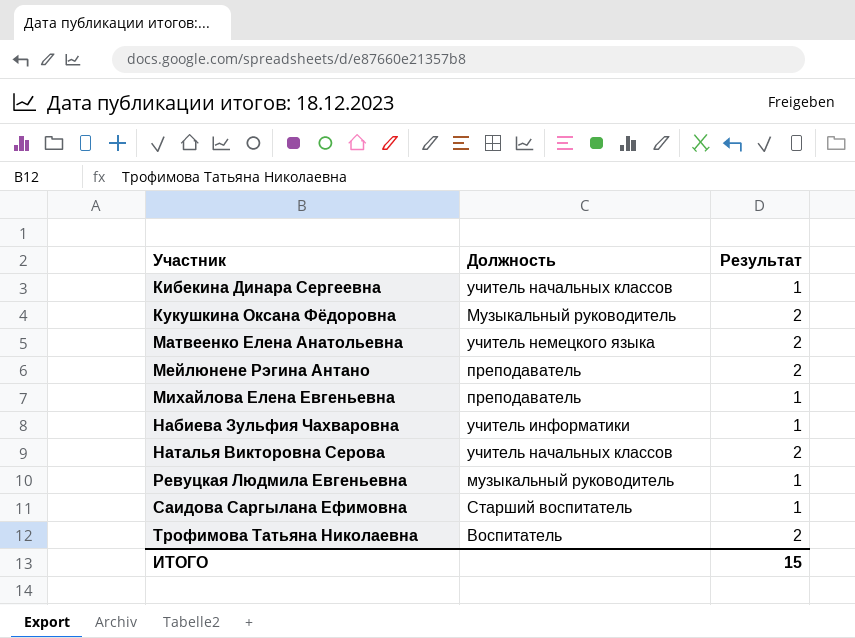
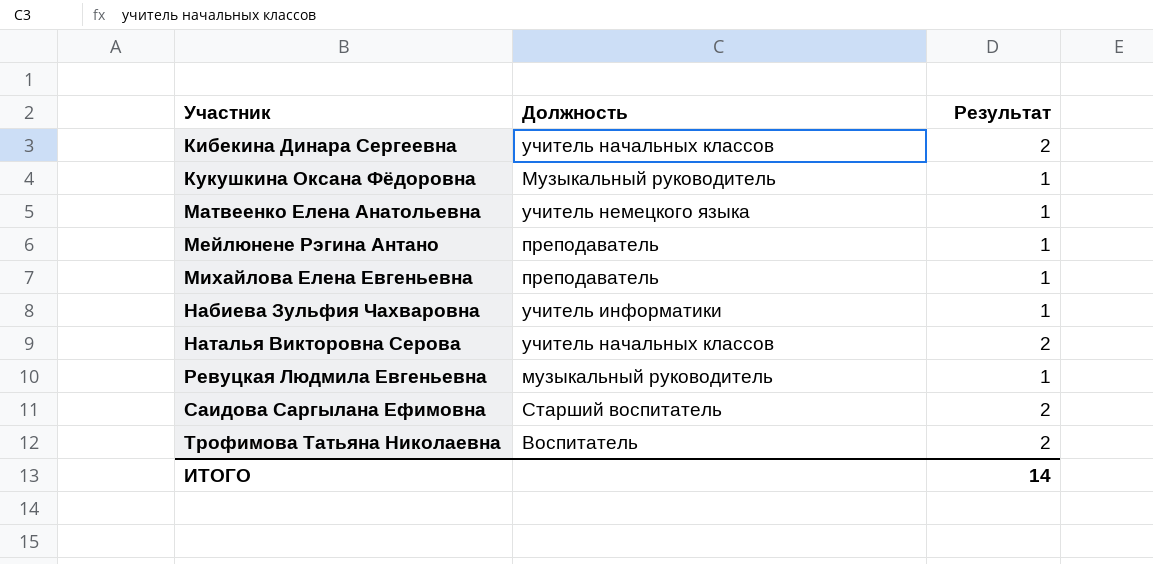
Кибекина Динара Сергеевна | Результат: 1 -> 2
Кукушкина Оксана Фёдоровна | Результат: 2 -> 1
Матвеенко Елена Анатольевна | Результат: 2 -> 1
Мейлюнене Рэгина Антано | Результат: 2 -> 1
Саидова Саргылана Ефимовна | Результат: 1 -> 2
ИТОГО | Результат: 15 -> 14

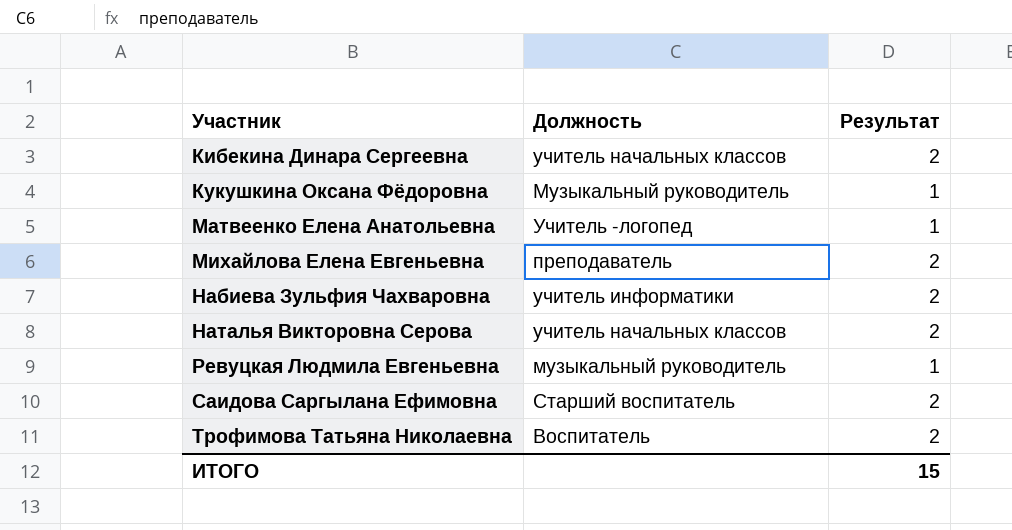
row Мейлюнене Рэгина Антано: преподаватель | 1 -> none
Матвеенко Елена Анатольевна | Должность: учитель немецкого языка -> Учитель -логопед
Михайлова Елена Евгеньевна | Результат: 1 -> 2
Набиева Зульфия Чахваровна | Результат: 1 -> 2
ИТОГО | Результат: 14 -> 15

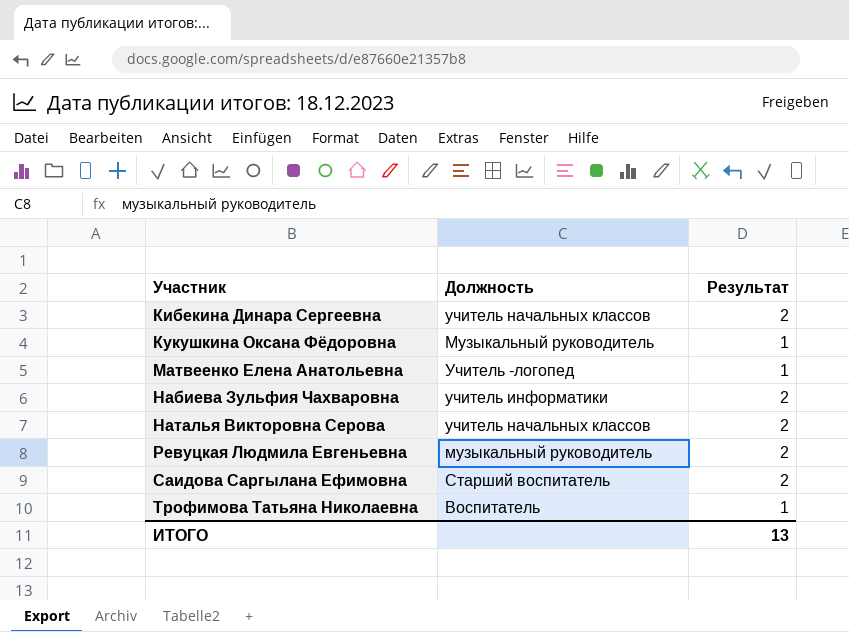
row Михайлова Елена Евгеньевна: преподаватель | 2 -> none
Ревуцкая Людмила Евгеньевна | Результат: 1 -> 2
Трофимова Татьяна Николаевна | Результат: 2 -> 1
ИТОГО | Результат: 15 -> 13

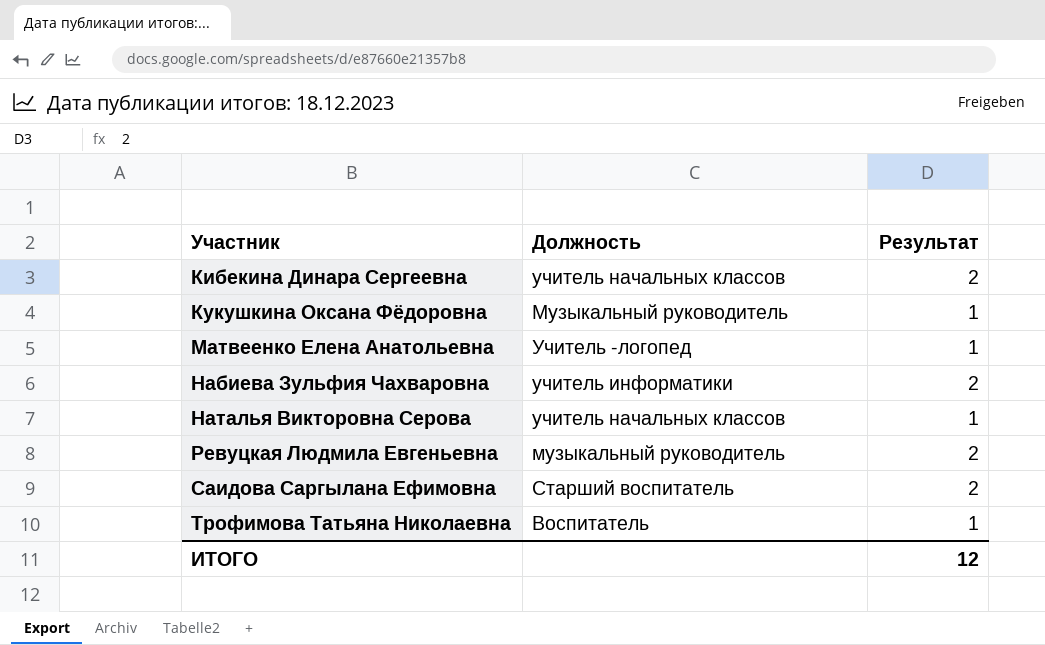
Наталья Викторовна Серова | Результат: 2 -> 1
ИТОГО | Результат: 13 -> 12

